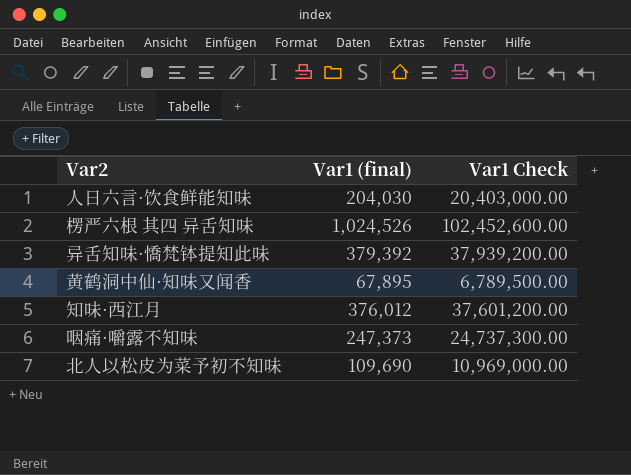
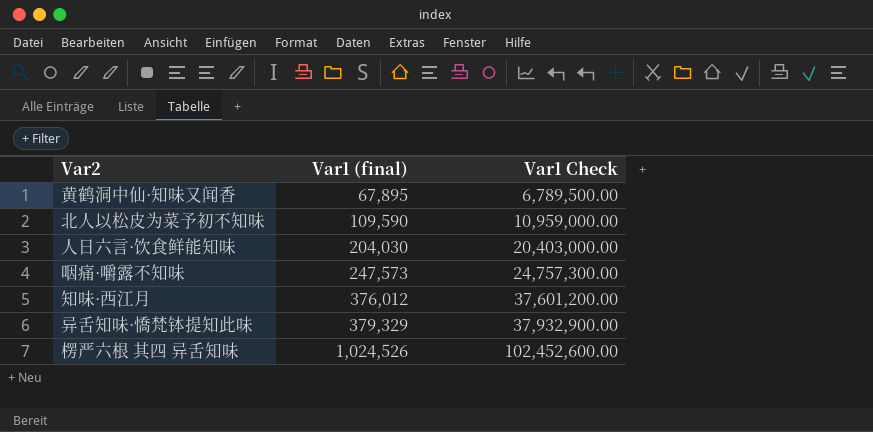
row order: none -> Var1 (final) ascending
北人以松皮为菜予初不知味 | Var1 (final): 109,690 -> 109,590
北人以松皮为菜予初不知味 | Var1 Check: 10,969,000.00 -> 10,959,000.00
咽痛·嚼露不知味 | Var1 (final): 247,373 -> 247,573
咽痛·嚼露不知味 | Var1 Check: 24,737,300.00 -> 24,757,300.00
异舌知味·憍梵钵提知此味 | Var1 (final): 379,392 -> 379,329
异舌知味·憍梵钵提知此味 | Var1 Check: 37,939,200.00 -> 37,932,900.00

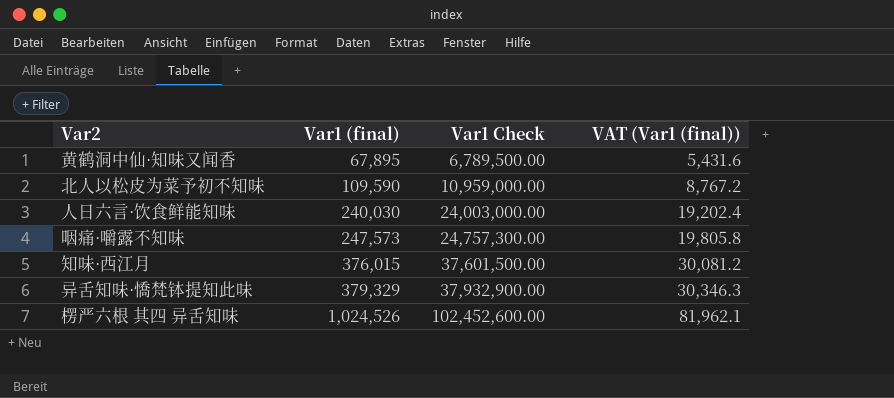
column VAT (Var1 (final)) | formula: none -> [Var1 (final)] * 0.08
人日六言·饮食鲜能知味 | Var1 (final): 204,030 -> 240,030
人日六言·饮食鲜能知味 | Var1 Check: 20,403,000.00 -> 24,003,000.00
知味·西江月 | Var1 (final): 376,012 -> 376,015
知味·西江月 | Var1 Check: 37,601,200.00 -> 37,601,500.00

